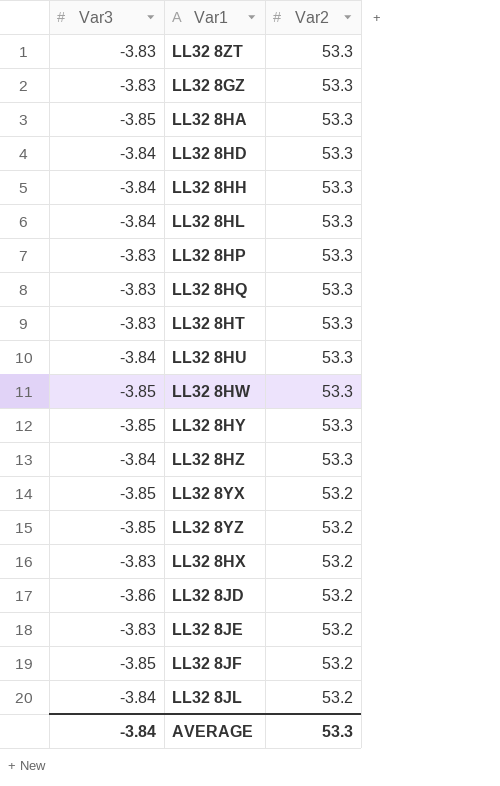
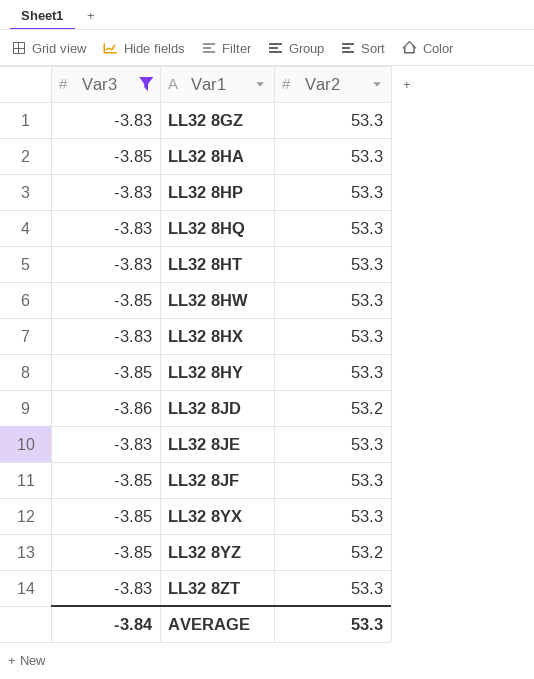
filter: none -> Var3 != -3.84
row order: Var2 descending -> Var1 ascending
LL32 8HX | Var2: 53.2 -> 53.3
LL32 8JE | Var2: 53.2 -> 53.3
LL32 8JF | Var2: 53.2 -> 53.3
LL32 8YX | Var2: 53.2 -> 53.3

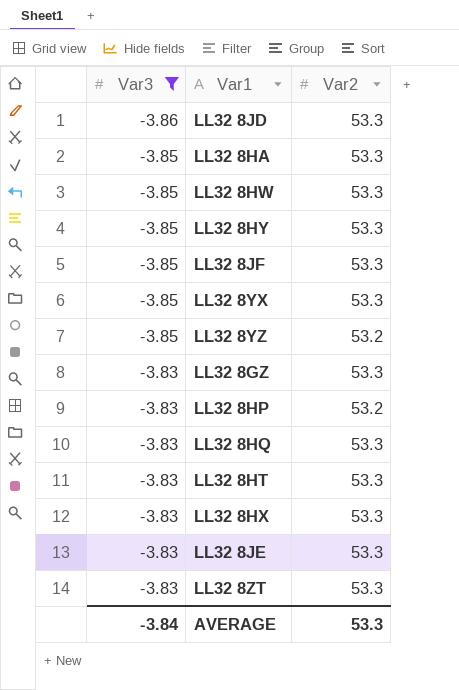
row order: Var1 ascending -> Var3 ascending
LL32 8JD | Var2: 53.2 -> 53.3
LL32 8HP | Var2: 53.3 -> 53.2

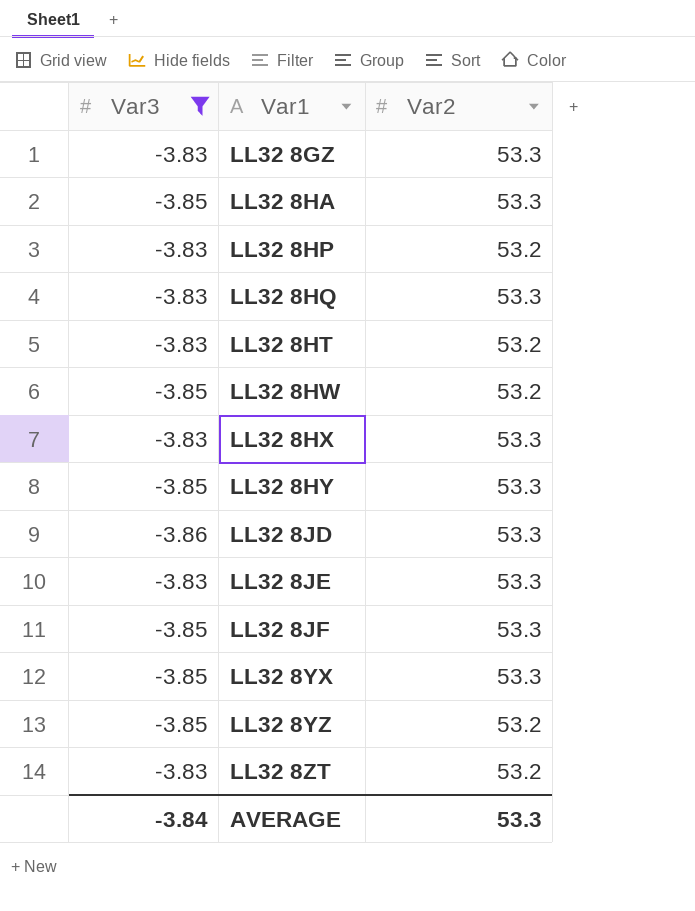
row order: Var3 ascending -> Var1 ascending
LL32 8HT | Var2: 53.3 -> 53.2
LL32 8HW | Var2: 53.3 -> 53.2
LL32 8ZT | Var2: 53.3 -> 53.2

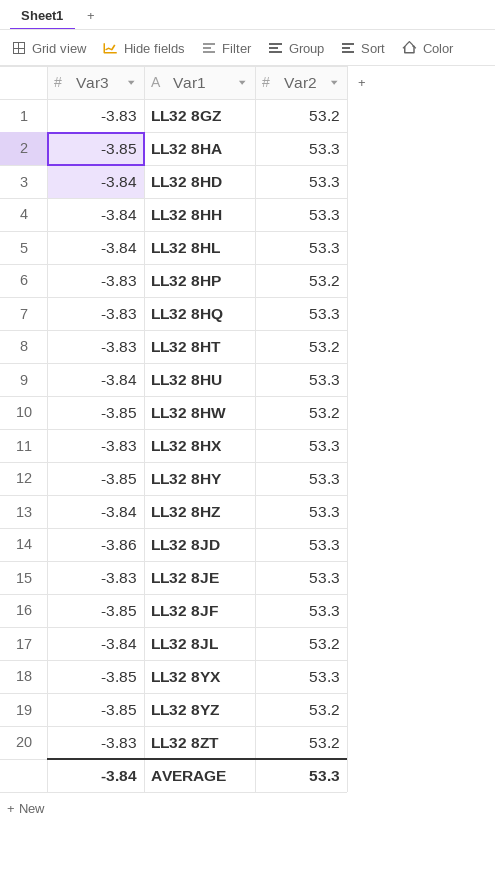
filter: Var3 != -3.84 -> none
LL32 8GZ | Var2: 53.3 -> 53.2

